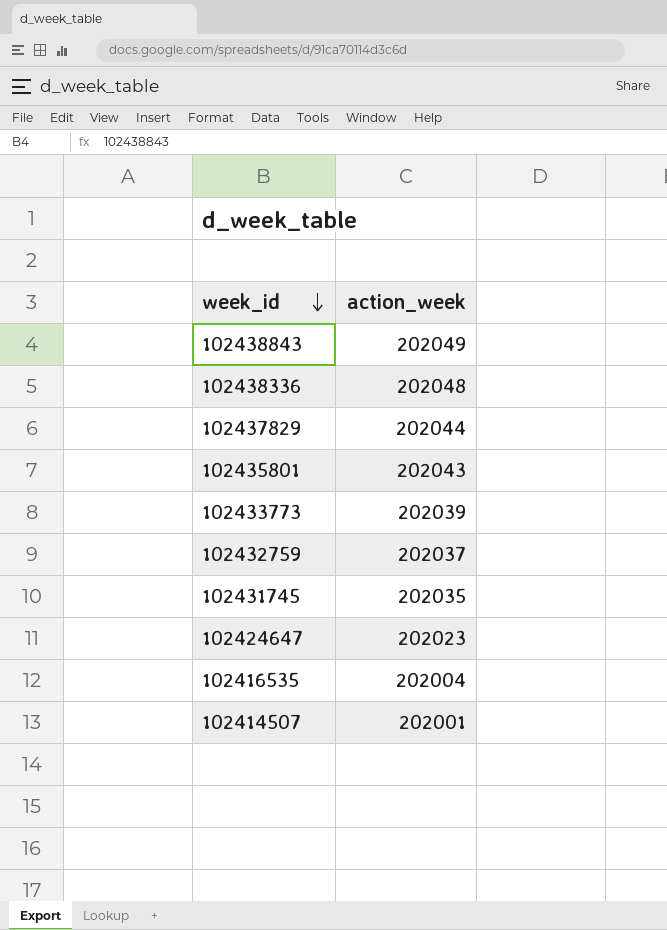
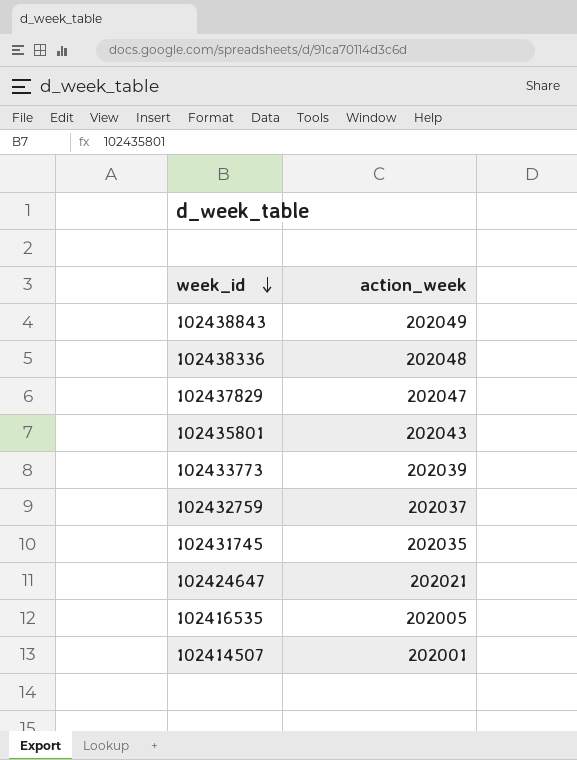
102437829 | action_week: 202044 -> 202047
102424647 | action_week: 202023 -> 202021
102416535 | action_week: 202004 -> 202005

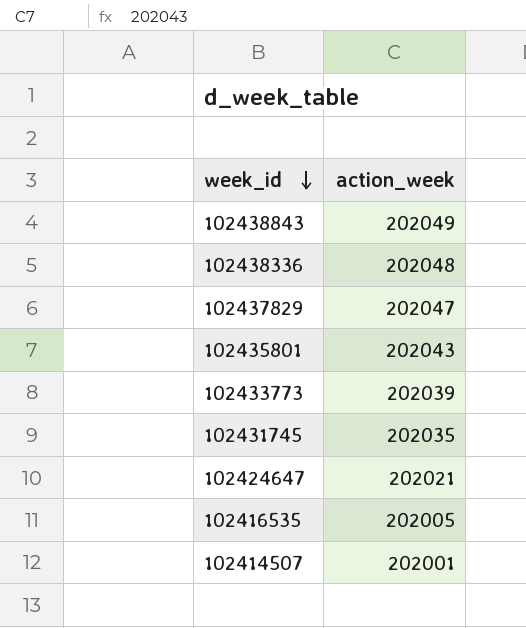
row 102432759: 202037 -> none

